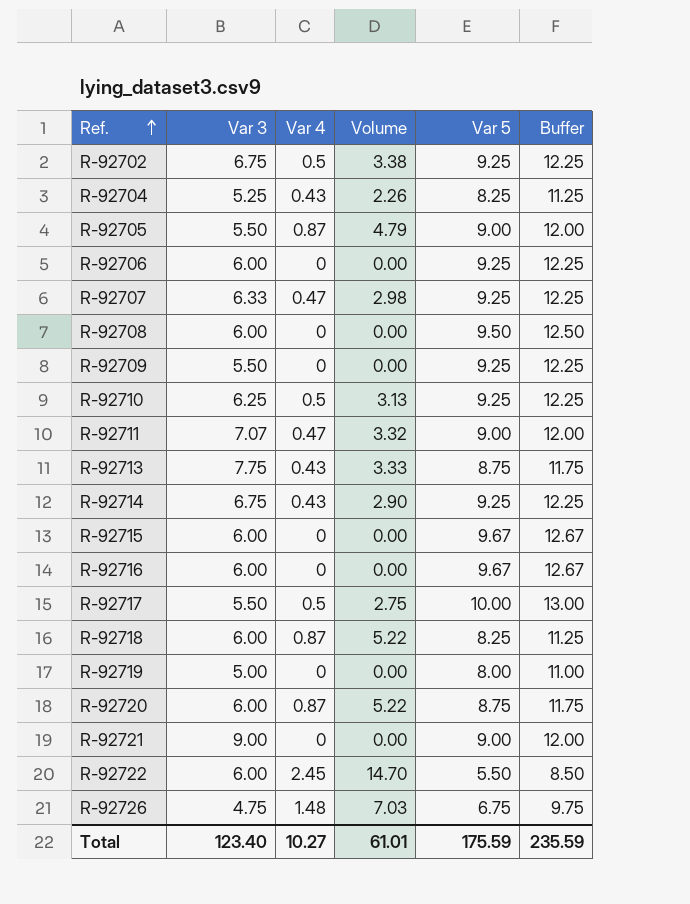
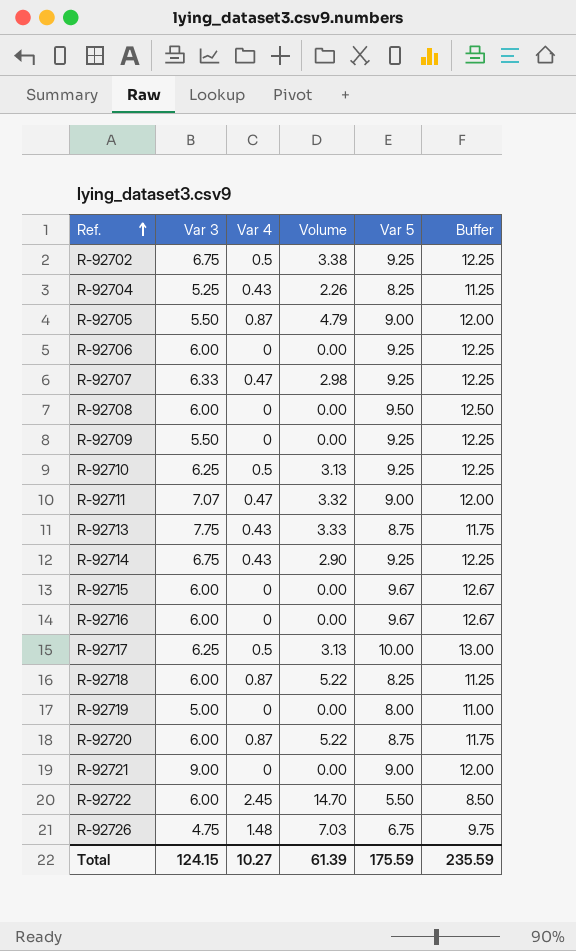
R-92717 | Var 3: 5.50 -> 6.25
R-92717 | Volume: 2.75 -> 3.13
Total | Var 3: 123.40 -> 124.15
Total | Volume: 61.01 -> 61.39

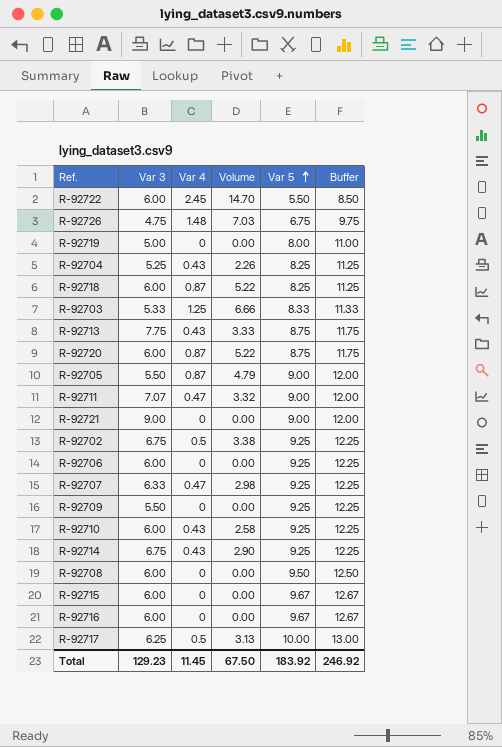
row order: Ref. ascending -> Var 5 ascending
row R-92703: none -> 5.33 | 1.25 | 6.66 | 8.33 | 11.33
R-92710 | Var 3: 6.25 -> 6.00
R-92710 | Var 4: 0.5 -> 0.43
R-92710 | Volume: 3.13 -> 2.58
Total | Var 3: 124.15 -> 129.23
Total | Var 4: 10.27 -> 11.45
Total | Volume: 61.39 -> 67.50
Total | Var 5: 175.59 -> 183.92
Total | Buffer: 235.59 -> 246.92

